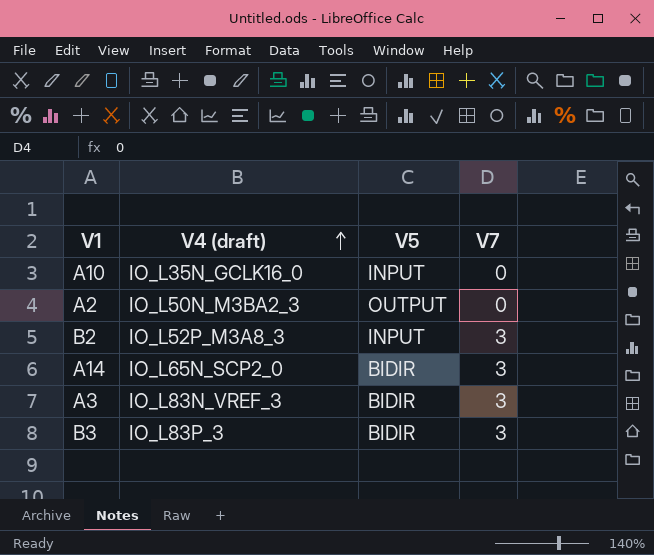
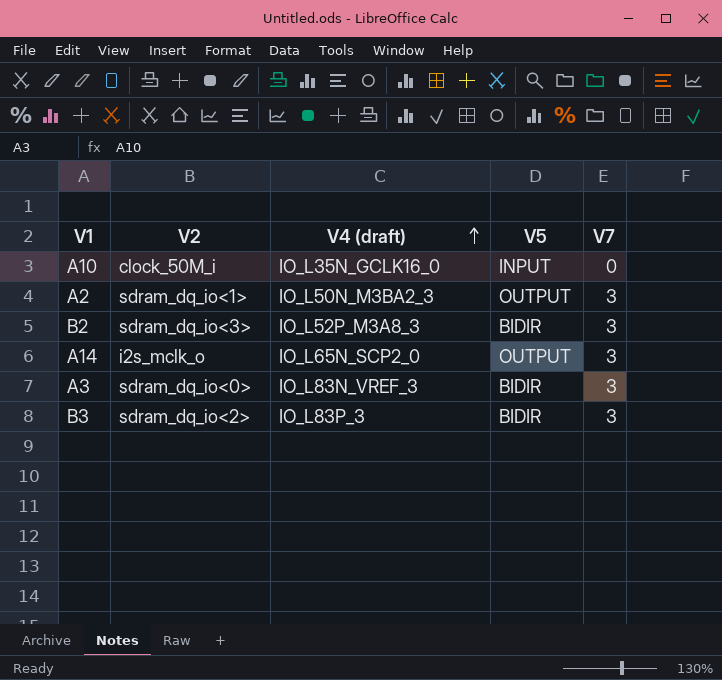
column V2 | position: none -> 2
A2 | V7: 0 -> 3
B2 | V5: INPUT -> BIDIR
A14 | V5: BIDIR -> OUTPUT

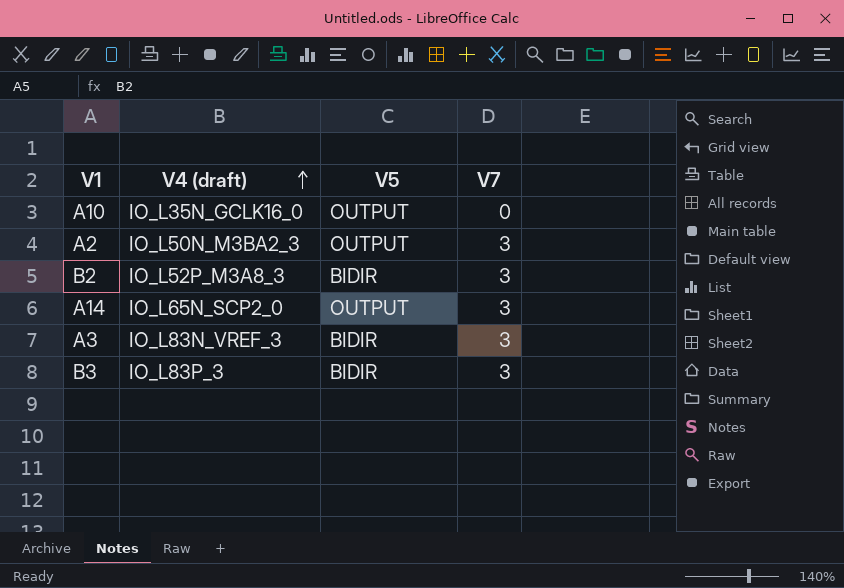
column V2 | position: 2 -> none
A10 | V5: INPUT -> OUTPUT

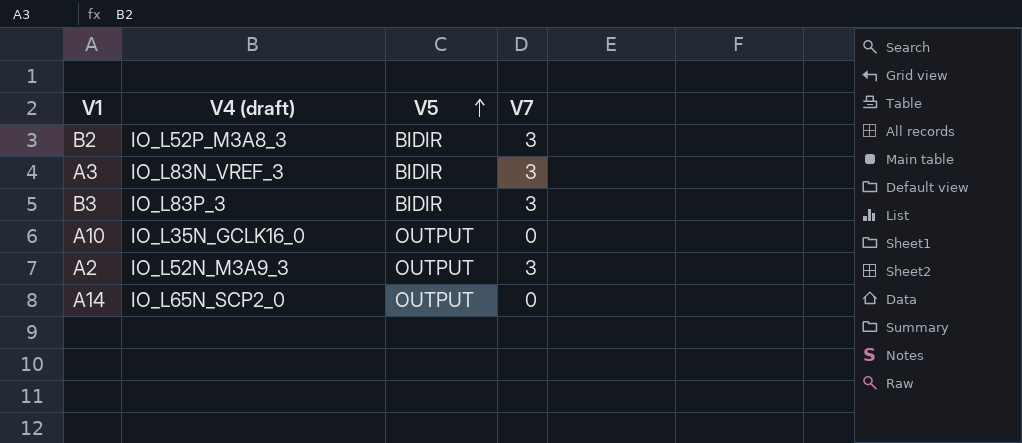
row order: V4 (draft) ascending -> V5 ascending
A2 | V4 (draft): IO_L50N_M3BA2_3 -> IO_L52N_M3A9_3
A14 | V7: 3 -> 0

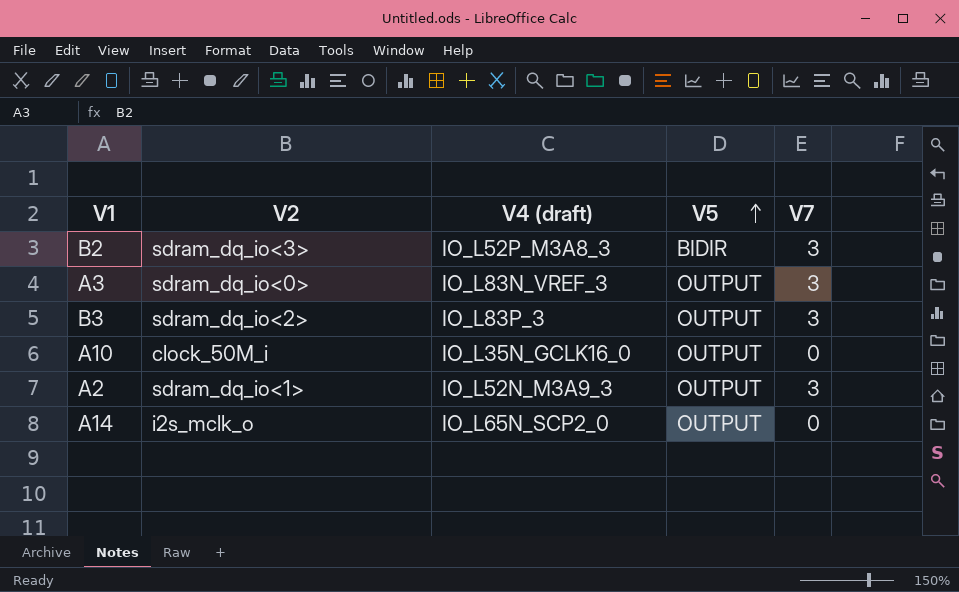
column V2 | position: none -> 2
A3 | V5: BIDIR -> OUTPUT
B3 | V5: BIDIR -> OUTPUT

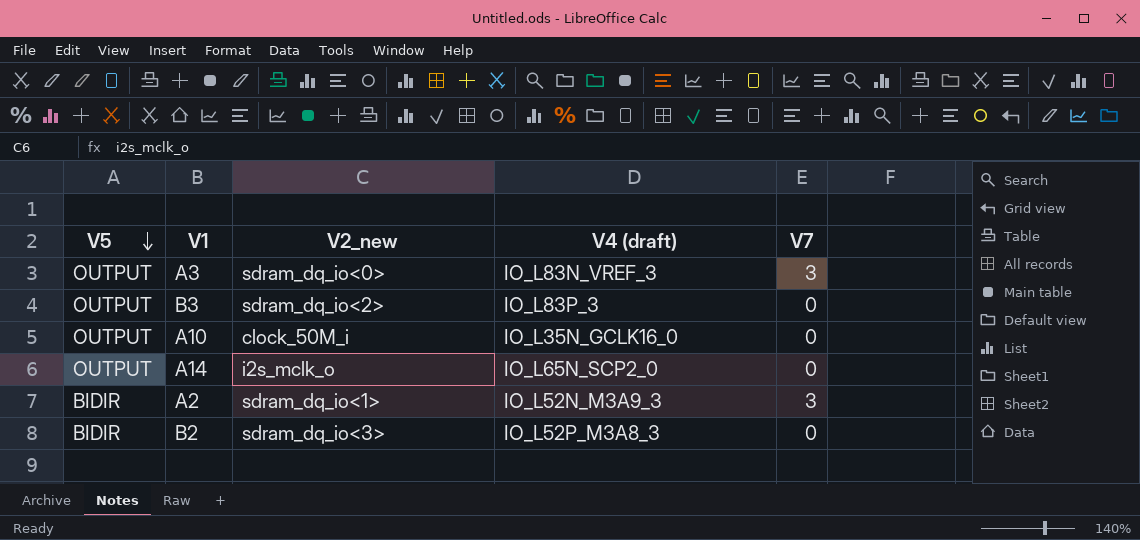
row order: V5 ascending -> V5 descending
column V5 | position: 4 -> 1
column name: V2 -> V2_new
B3 | V7: 3 -> 0
A2 | V5: OUTPUT -> BIDIR
B2 | V7: 3 -> 0

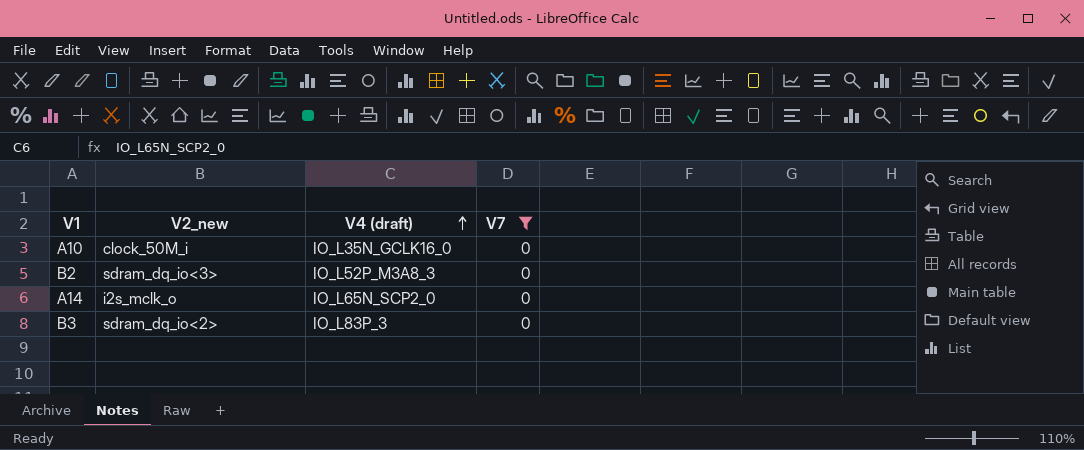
filter: none -> V7 = 0
row order: V5 descending -> V4 (draft) ascending
column V5 | position: 1 -> none

